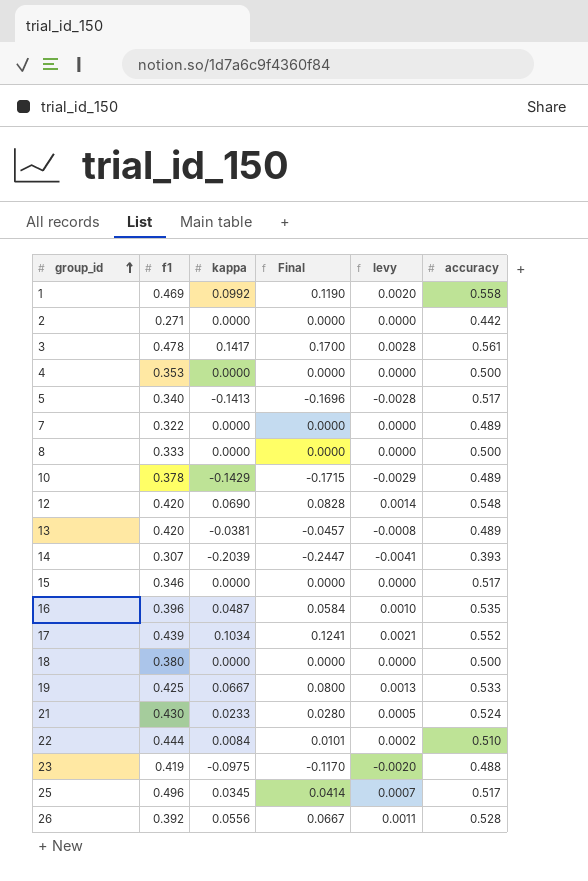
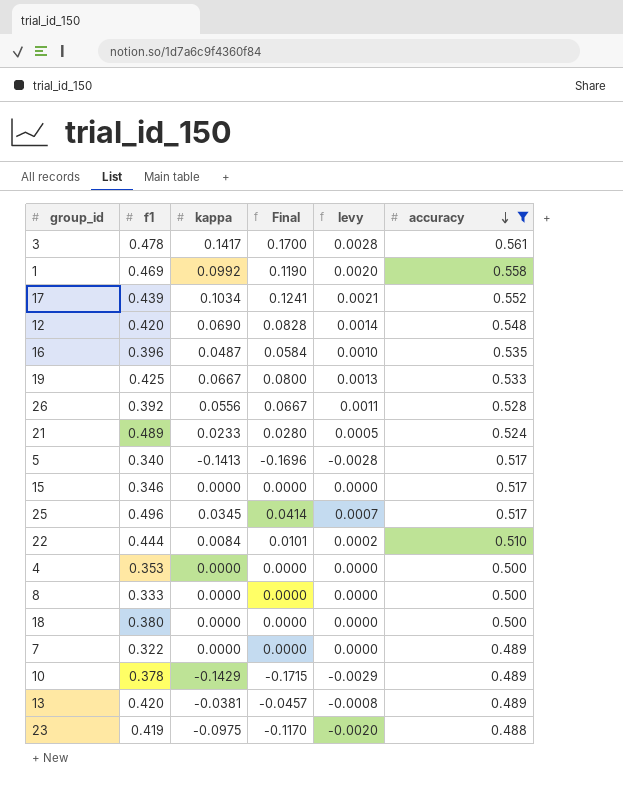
filter: none -> accuracy >= 0.488
row order: group_id ascending -> accuracy descending
21 | f1: 0.430 -> 0.489

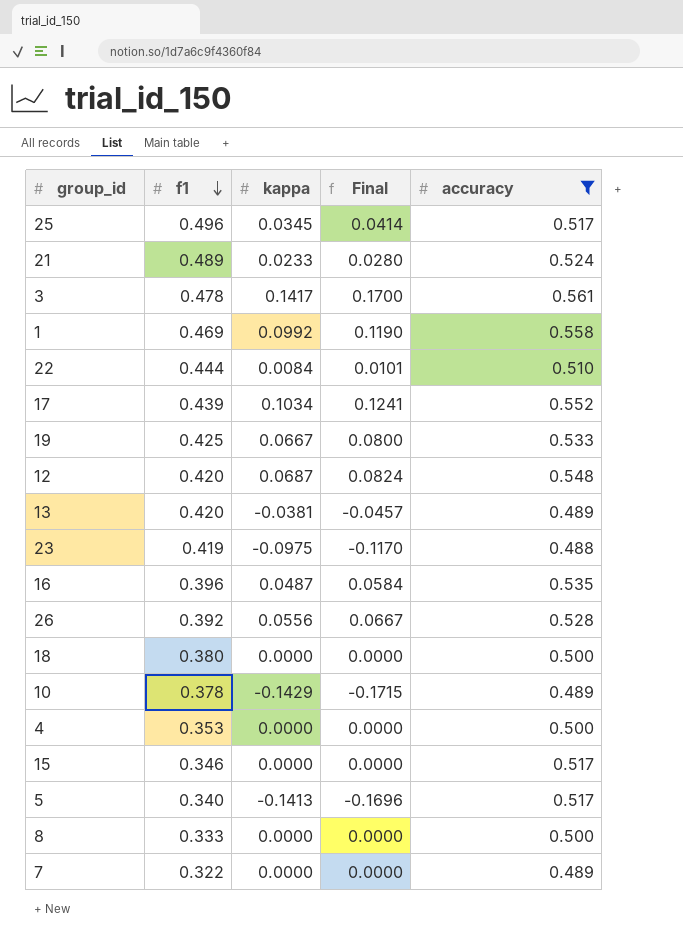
row order: accuracy descending -> f1 descending
column levy | formula: [kappa] * 0.02 -> none
12 | kappa: 0.0690 -> 0.0687
12 | Final: 0.0828 -> 0.0824

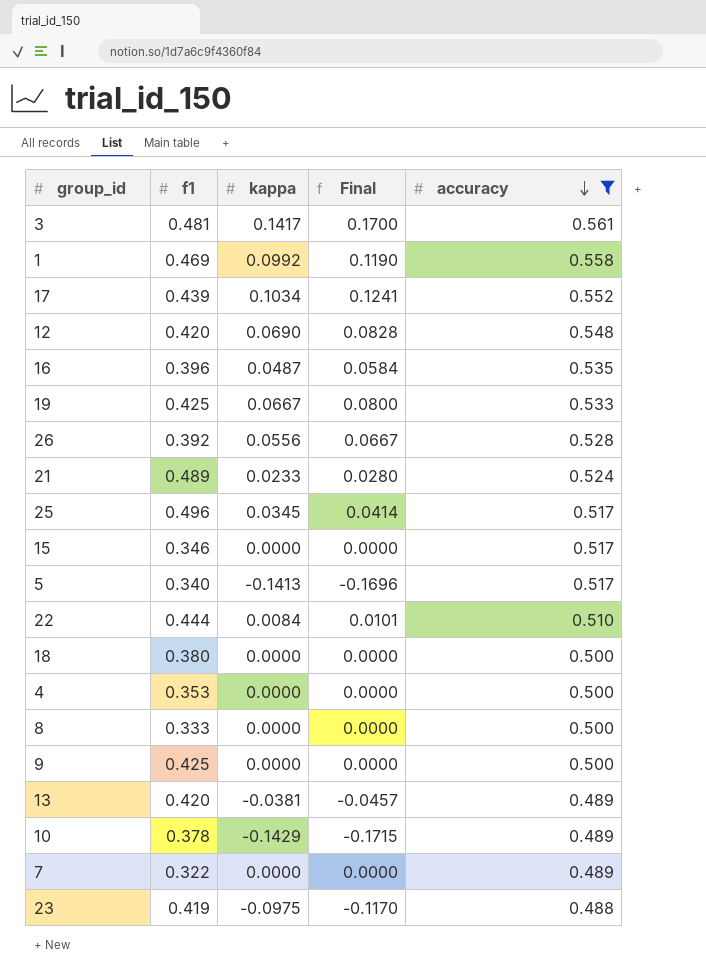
row order: f1 descending -> accuracy descending
3 | f1: 0.478 -> 0.481
12 | kappa: 0.0687 -> 0.0690
12 | Final: 0.0824 -> 0.0828
row 9: none -> 0.425 | 0.0000 | 0.0000 | 0.500

